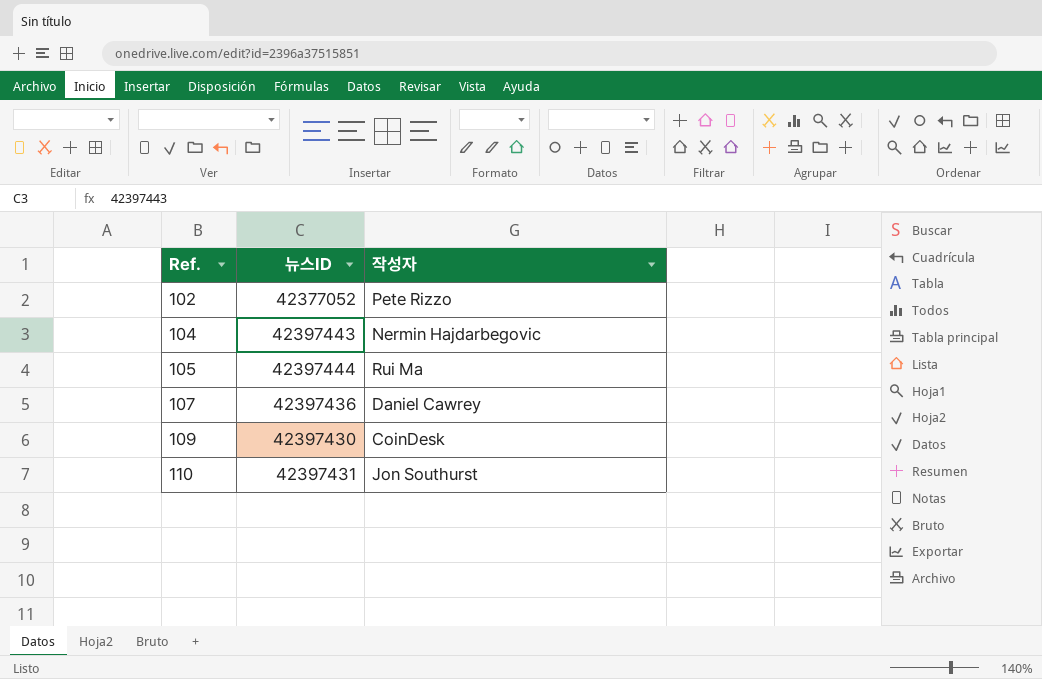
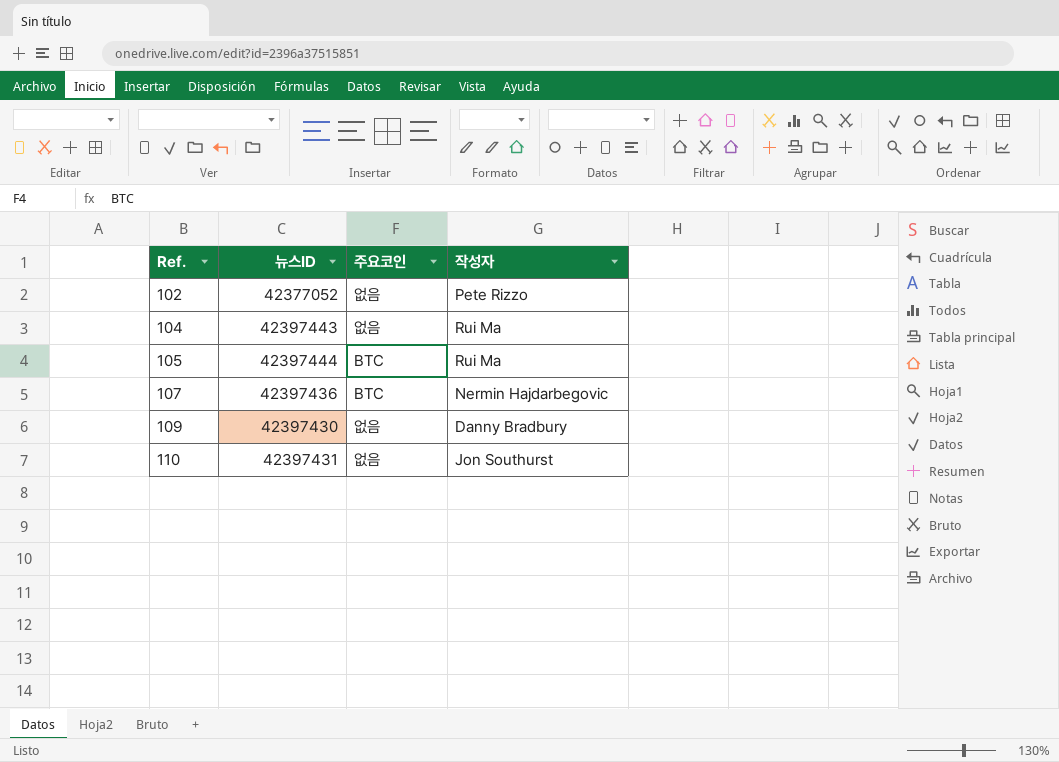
column 주요코인 | position: none -> 3
104 | 작성자: Nermin Hajdarbegovic -> Rui Ma
107 | 작성자: Daniel Cawrey -> Nermin Hajdarbegovic
109 | 작성자: CoinDesk -> Danny Bradbury

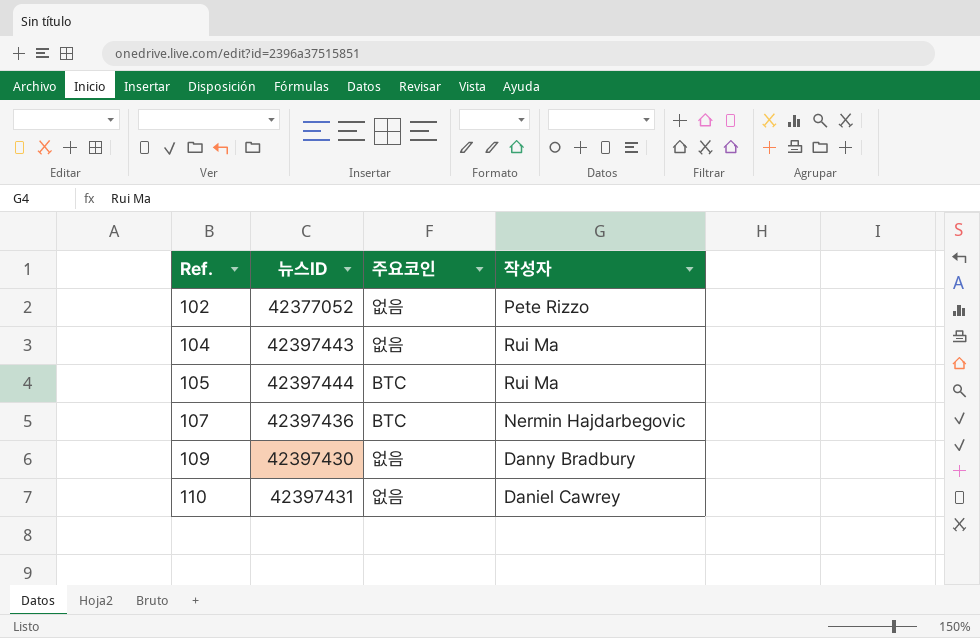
110 | 작성자: Jon Southurst -> Daniel Cawrey

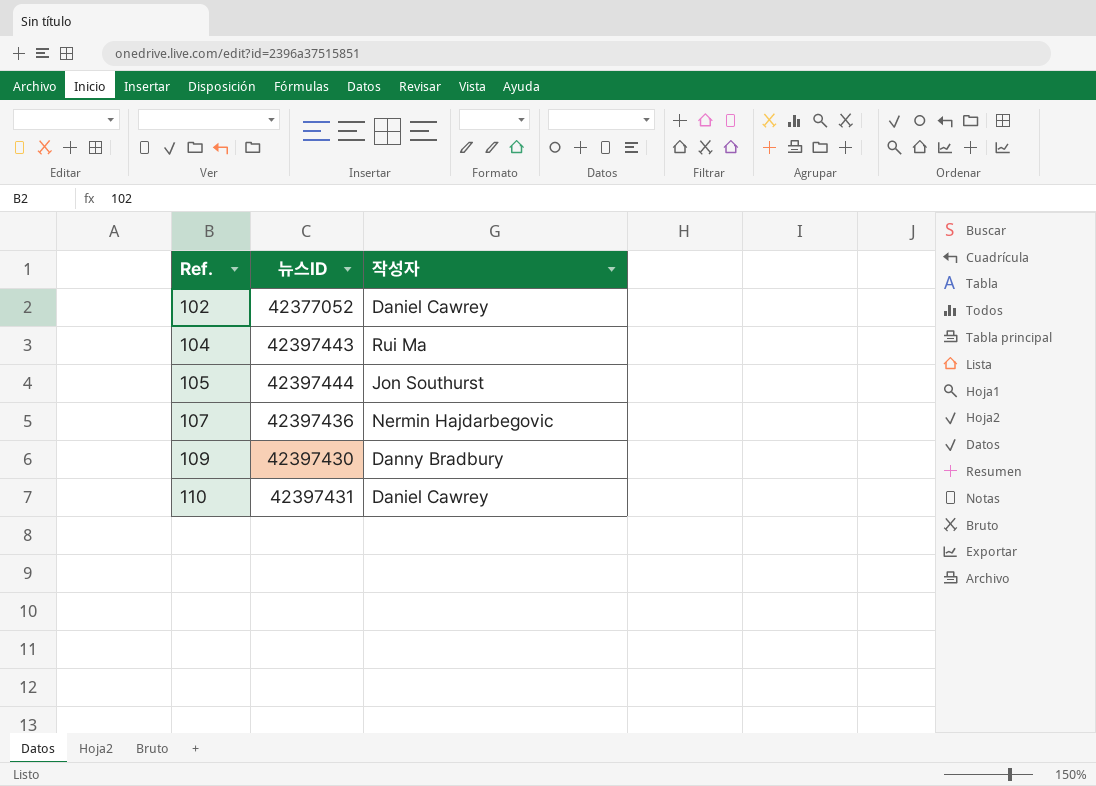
column 주요코인 | position: 3 -> none
102 | 작성자: Pete Rizzo -> Daniel Cawrey
105 | 작성자: Rui Ma -> Jon Southurst

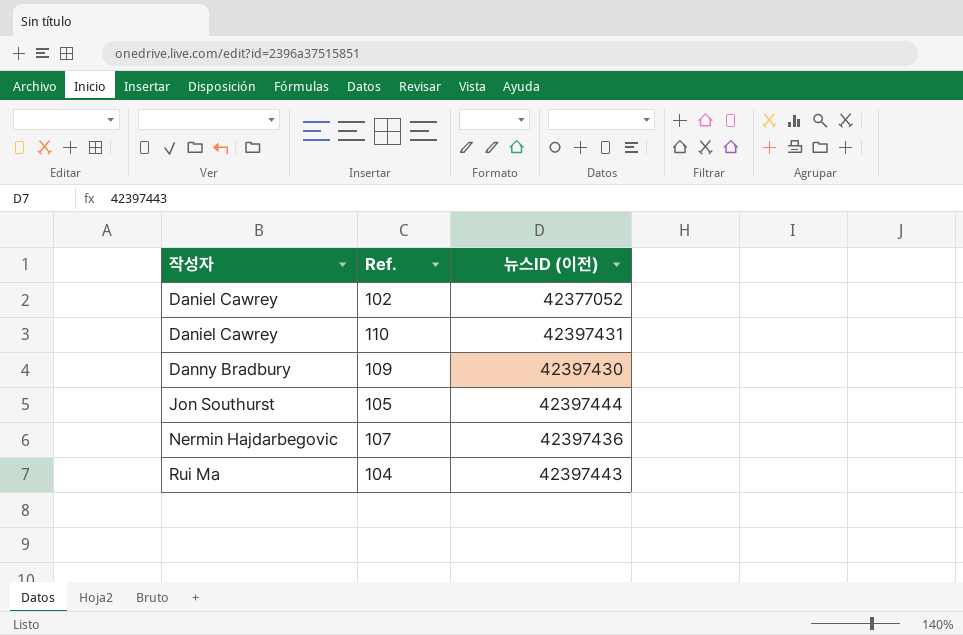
row order: Ref. ascending -> 작성자 ascending
column 작성자 | position: 3 -> 1
column name: 뉴스ID -> 뉴스ID (이전)

